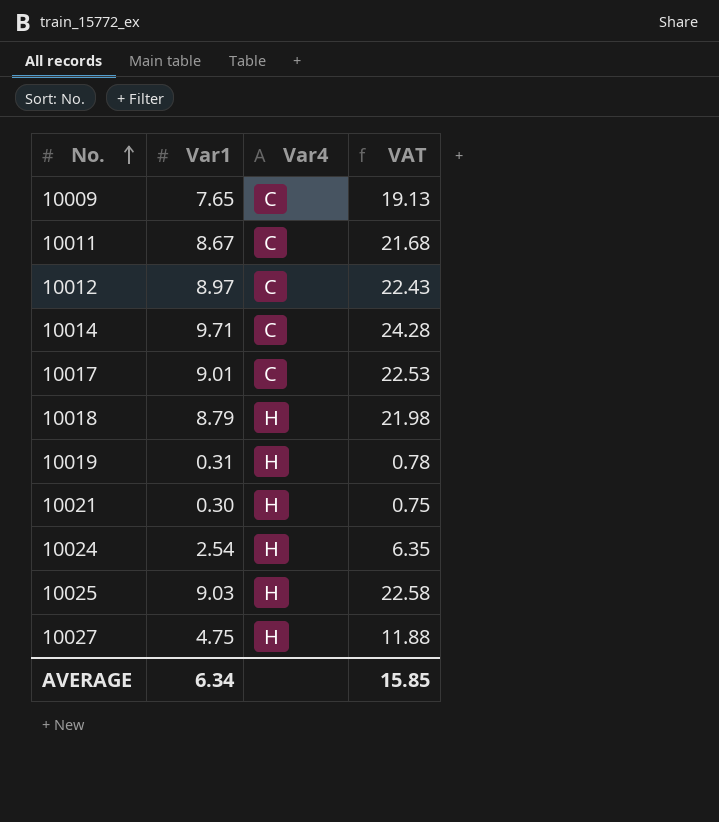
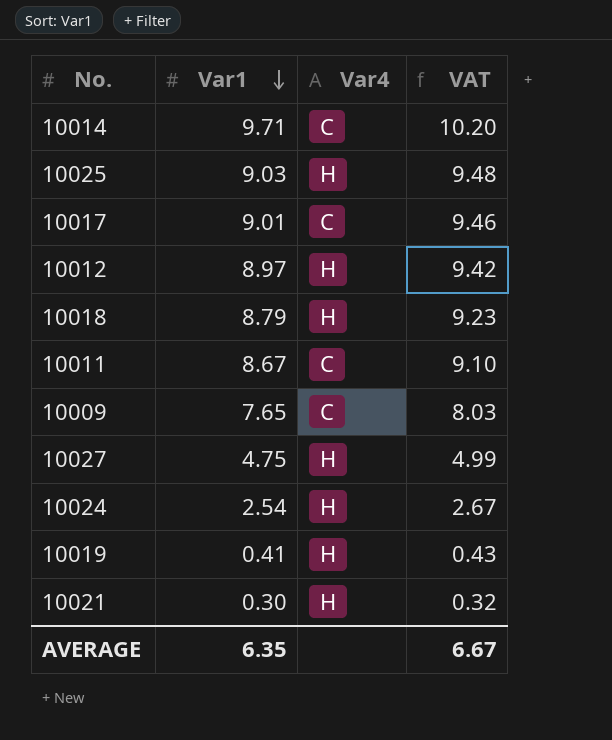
row order: No. ascending -> Var1 descending
column VAT | formula: [Var1] * 2.5 -> [Var1] * 1.05
10012 | Var4: C -> H
10019 | Var1: 0.31 -> 0.41
AVERAGE | Var1: 6.34 -> 6.35
AVERAGE | VAT: 15.85 -> 6.67

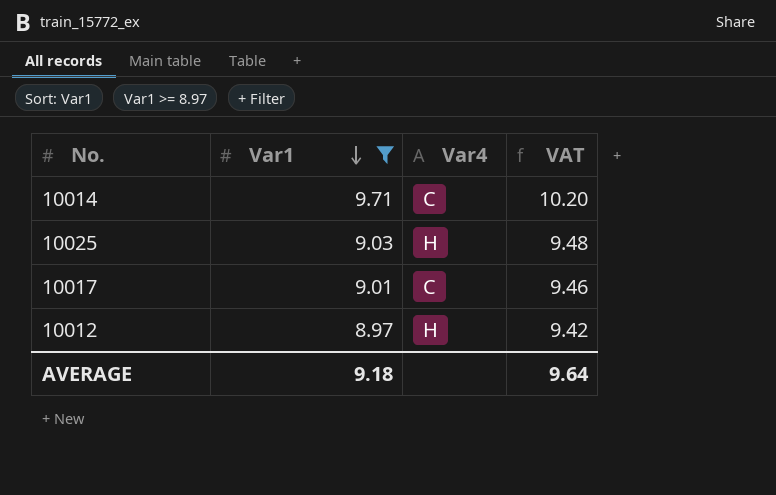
filter: none -> Var1 >= 8.97
AVERAGE | Var1: 6.35 -> 9.18
AVERAGE | VAT: 6.67 -> 9.64

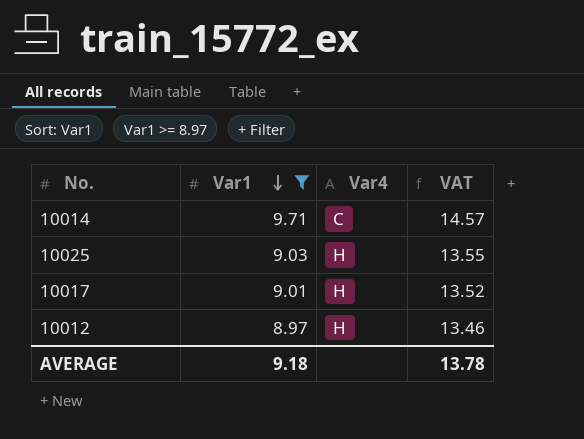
column VAT | formula: [Var1] * 1.05 -> [Var1] * 1.5
10017 | Var4: C -> H
AVERAGE | VAT: 9.64 -> 13.78

